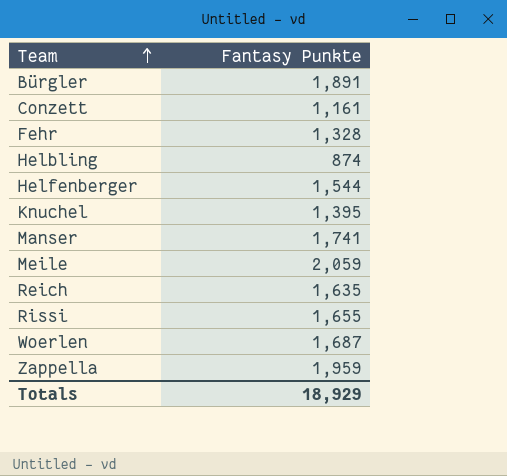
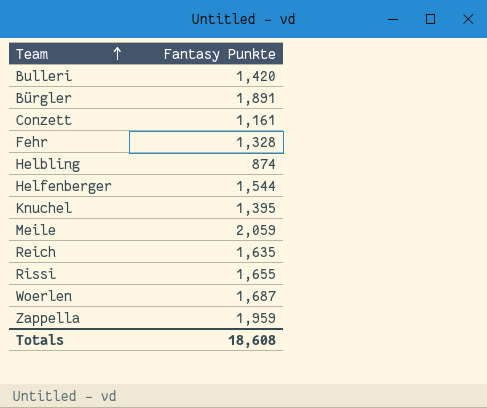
row Manser: 1,741 -> none
row Bulleri: none -> 1,420
Totals | Fantasy Punkte: 18,929 -> 18,608

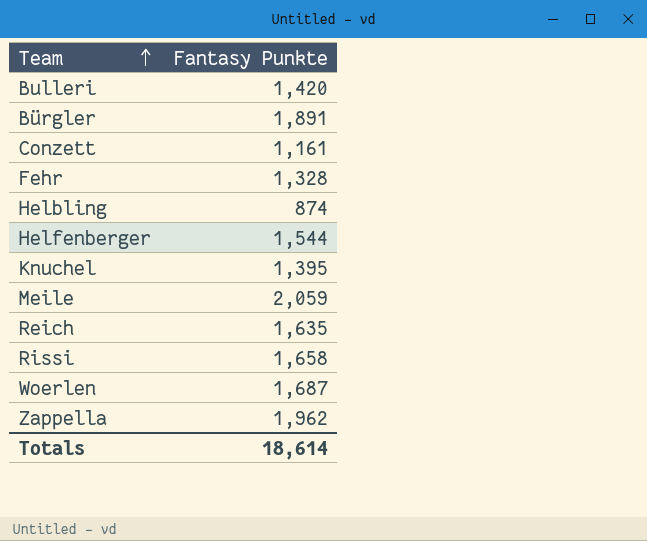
Rissi | Fantasy Punkte: 1,655 -> 1,658
Zappella | Fantasy Punkte: 1,959 -> 1,962
Totals | Fantasy Punkte: 18,608 -> 18,614

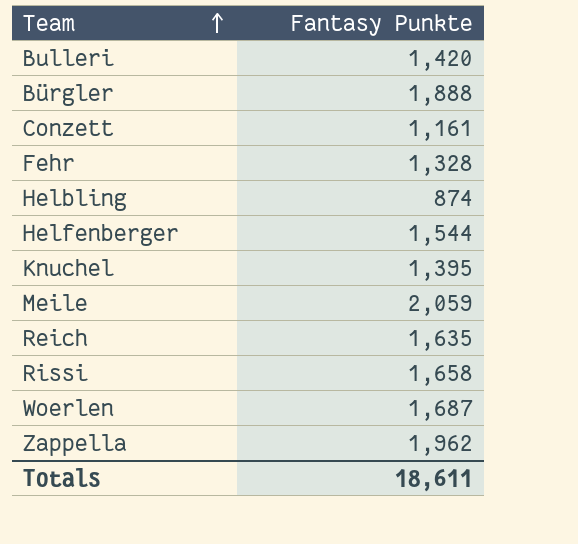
Bürgler | Fantasy Punkte: 1,891 -> 1,888
Totals | Fantasy Punkte: 18,614 -> 18,611

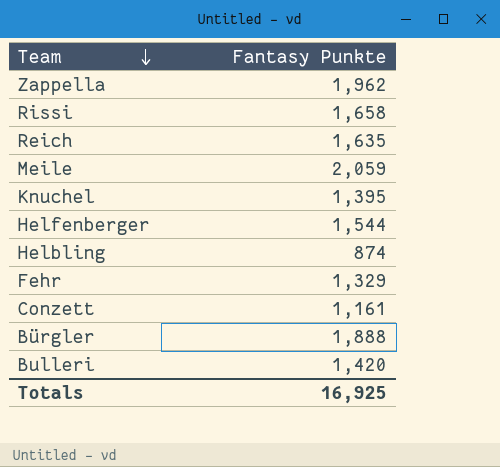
row order: Team ascending -> Team descending
row Woerlen: 1,687 -> none
Fehr | Fantasy Punkte: 1,328 -> 1,329
Totals | Fantasy Punkte: 18,611 -> 16,925

